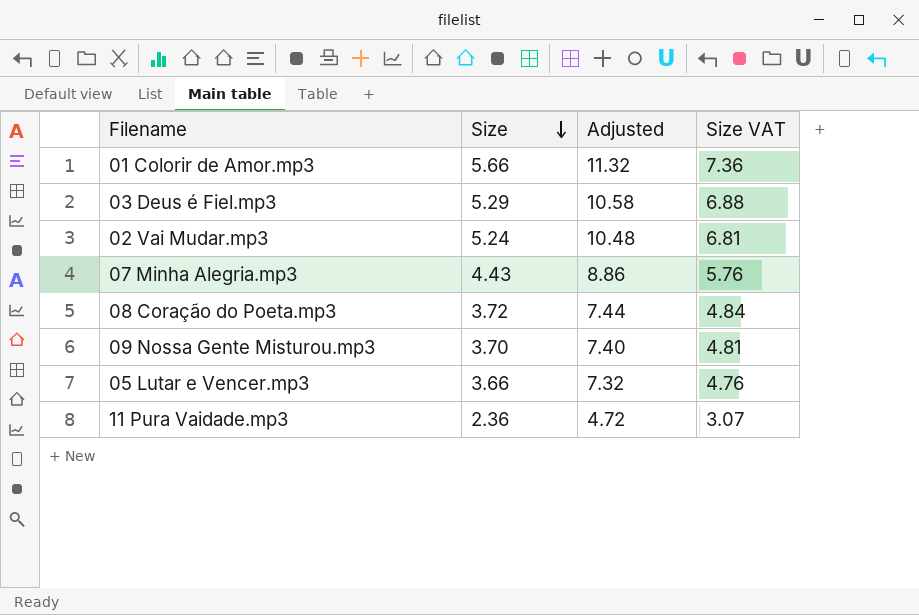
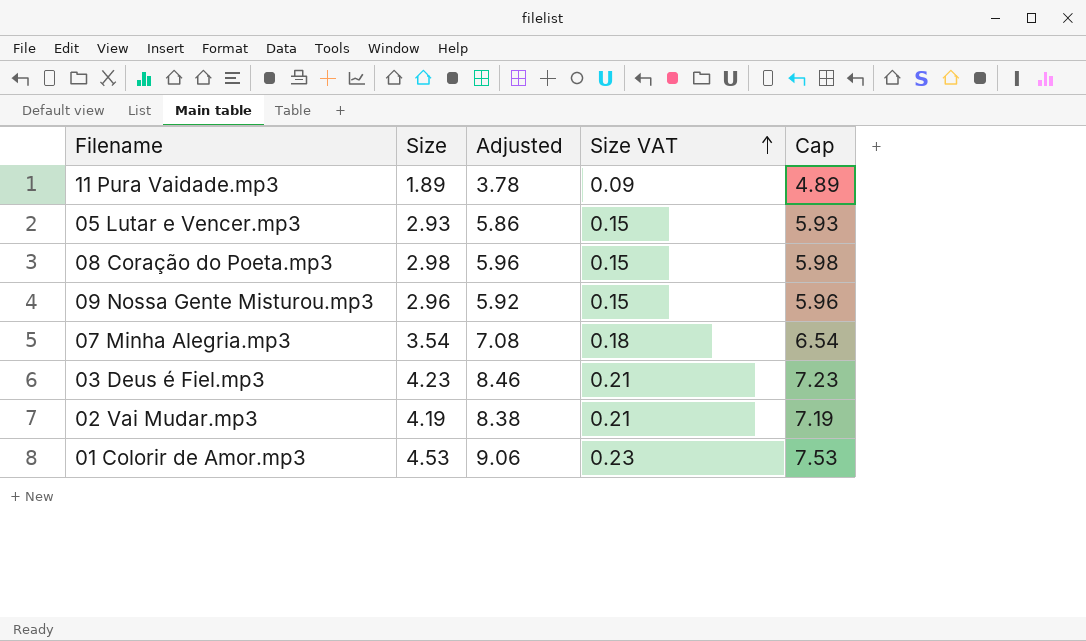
row order: Size descending -> Size VAT ascending
column Size VAT | formula: [Size] * 1.3 -> [Size] * 0.05
column Cap | formula: none -> [Size] + 3
11 Pura Vaidade.mp3 | Size: 2.36 -> 1.89
11 Pura Vaidade.mp3 | Adjusted: 4.72 -> 3.78
05 Lutar e Vencer.mp3 | Size: 3.66 -> 2.93
05 Lutar e Vencer.mp3 | Adjusted: 7.32 -> 5.86
08 Coração do Poeta.mp3 | Size: 3.72 -> 2.98
08 Coração do Poeta.mp3 | Adjusted: 7.44 -> 5.96
09 Nossa Gente Misturou.mp3 | Size: 3.70 -> 2.96
09 Nossa Gente Misturou.mp3 | Adjusted: 7.40 -> 5.92
07 Minha Alegria.mp3 | Size: 4.43 -> 3.54
07 Minha Alegria.mp3 | Adjusted: 8.86 -> 7.08
03 Deus é Fiel.mp3 | Size: 5.29 -> 4.23
03 Deus é Fiel.mp3 | Adjusted: 10.58 -> 8.46
02 Vai Mudar.mp3 | Size: 5.24 -> 4.19
02 Vai Mudar.mp3 | Adjusted: 10.48 -> 8.38
01 Colorir de Amor.mp3 | Size: 5.66 -> 4.53
01 Colorir de Amor.mp3 | Adjusted: 11.32 -> 9.06

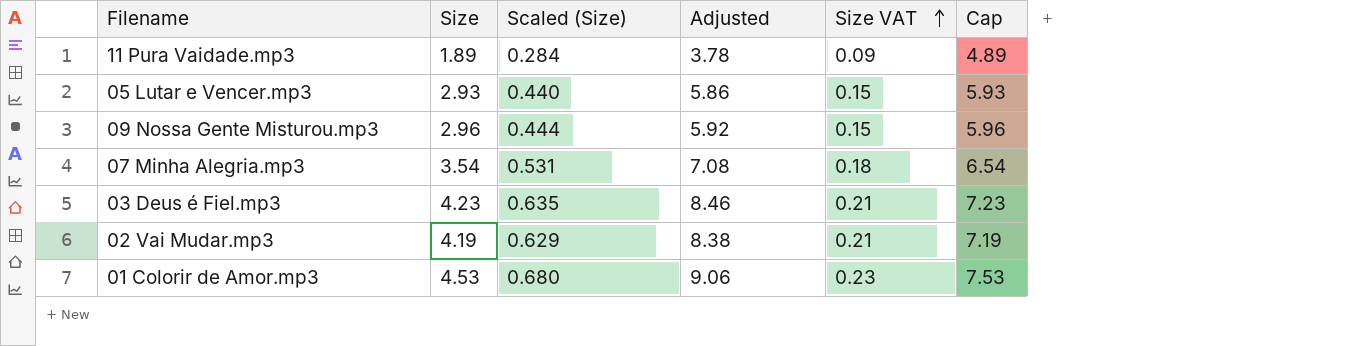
column Scaled (Size) | formula: none -> [Size] * 0.15
row 08 Coração do Poeta.mp3: 2.98 | 5.96 | 0.15 | 5.98 -> none

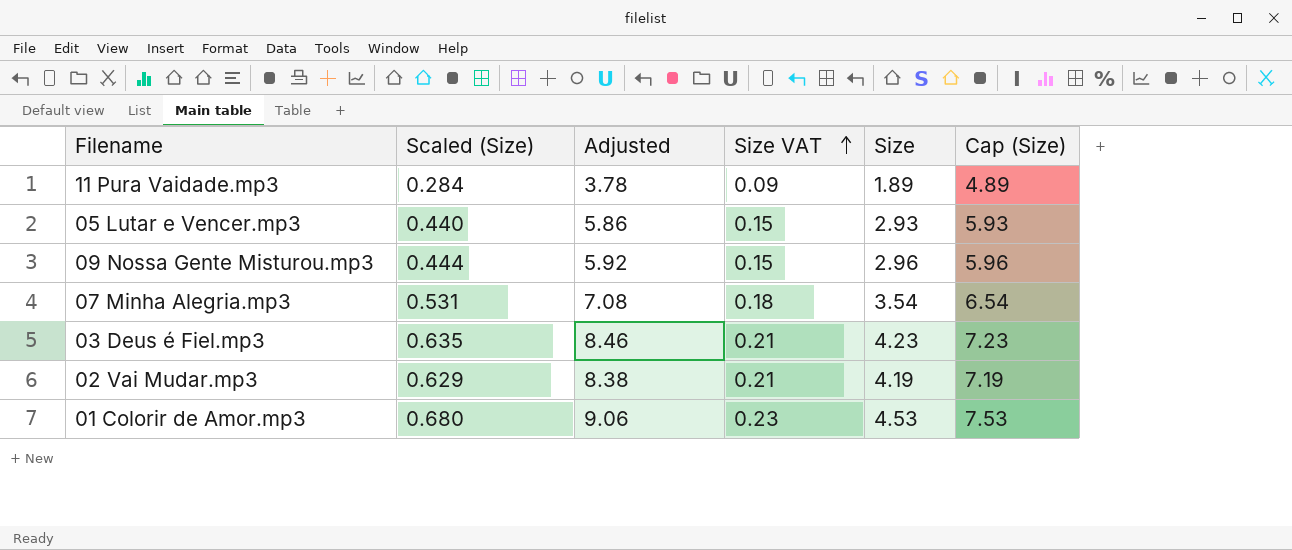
column Size | position: 2 -> 5
column name: Cap -> Cap (Size)

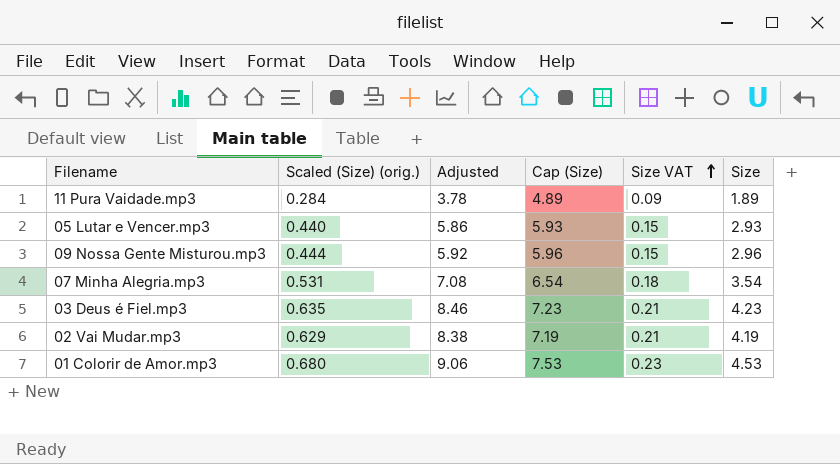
column name: Scaled (Size) -> Scaled (Size) (orig.)
column Cap (Size) | position: 6 -> 4

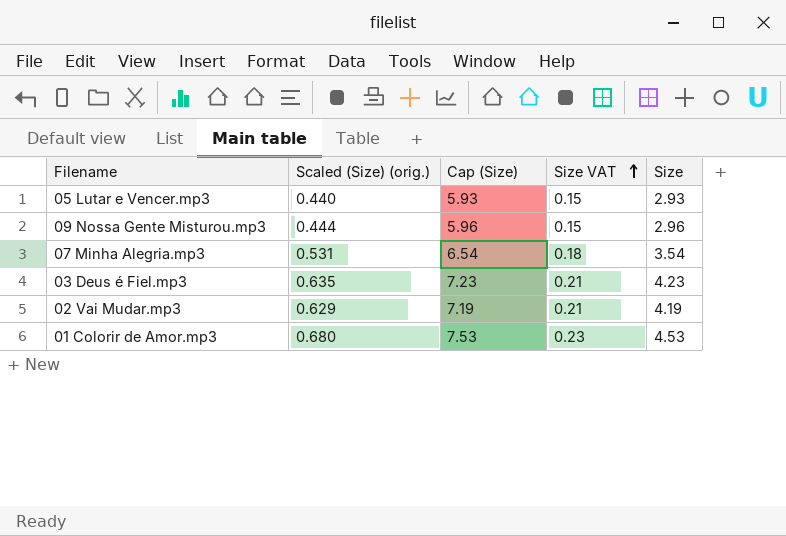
column Adjusted | formula: [Size] * 2 -> none
row 11 Pura Vaidade.mp3: 0.284 | 3.78 | 4.89 | 0.09 | 1.89 -> none

